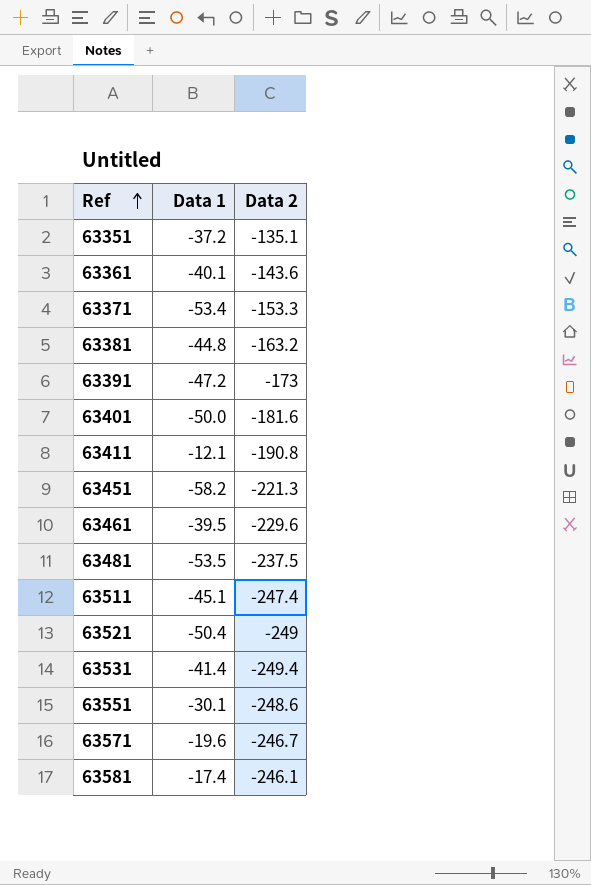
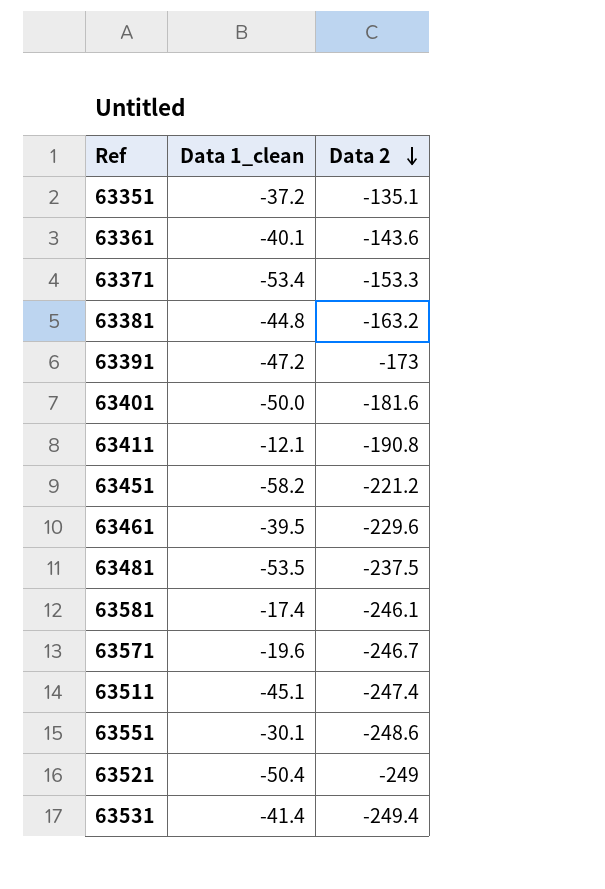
row order: Ref ascending -> Data 2 descending
column name: Data 1 -> Data 1_clean
63451 | Data 2: -221.3 -> -221.2

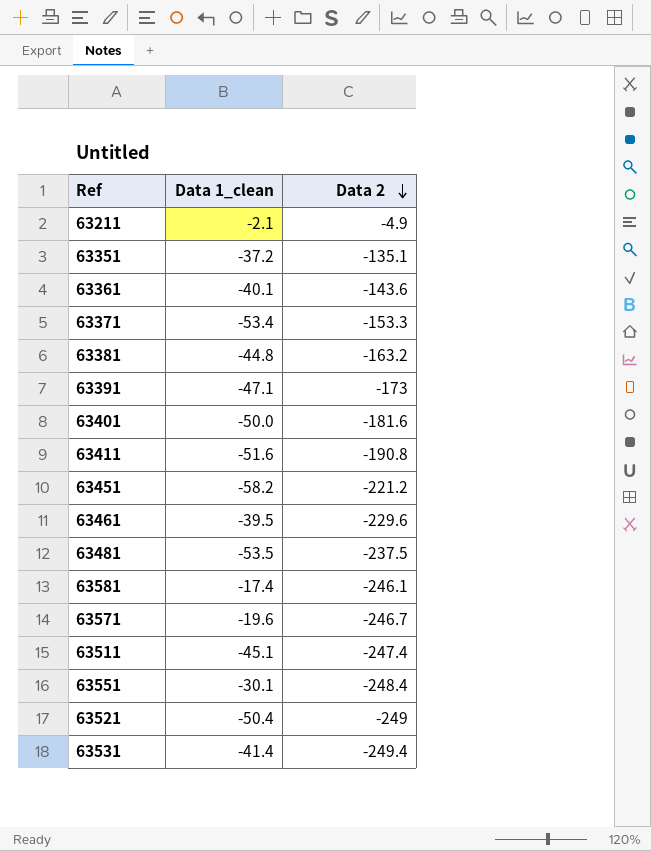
row 63211: none -> -2.1 | -4.9
63391 | Data 1_clean: -47.2 -> -47.1
63411 | Data 1_clean: -12.1 -> -51.6
63551 | Data 2: -248.6 -> -248.4

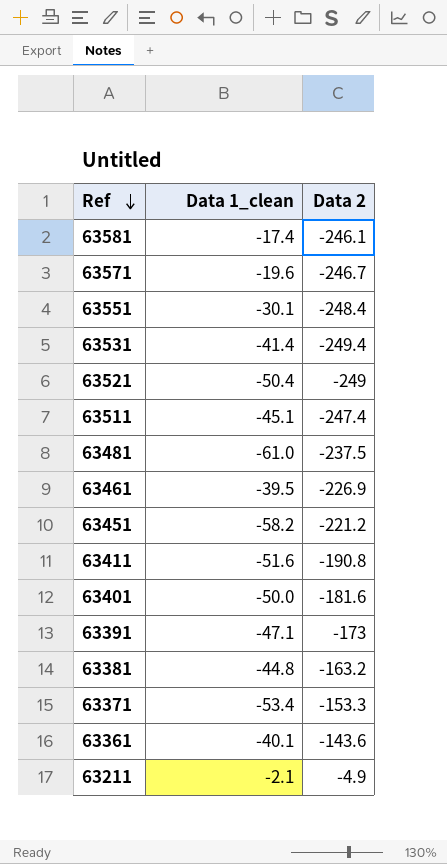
row order: Data 2 descending -> Ref descending
row 63351: -37.2 | -135.1 -> none
63481 | Data 1_clean: -53.5 -> -61.0
63461 | Data 2: -229.6 -> -226.9

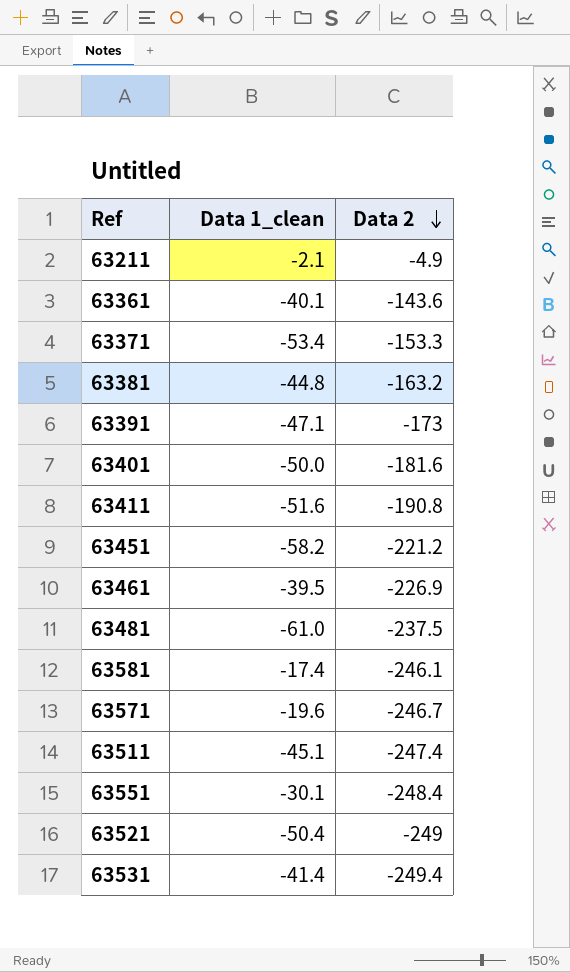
row order: Ref descending -> Data 2 descending

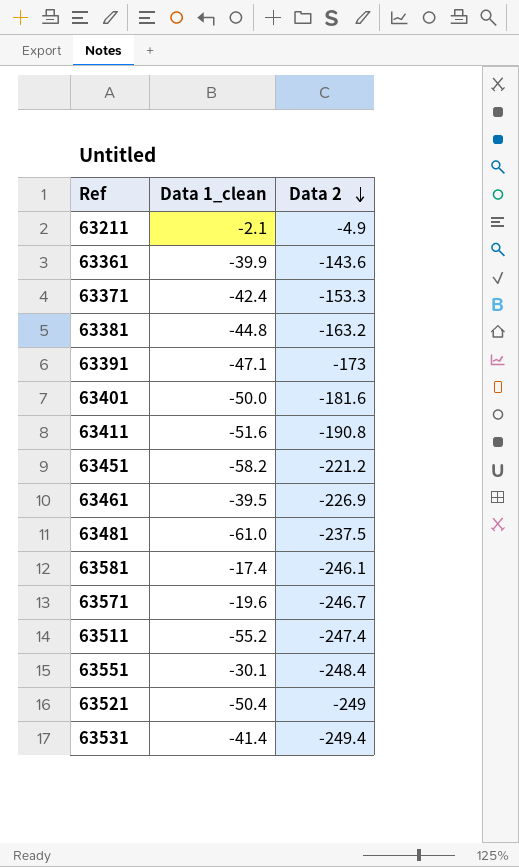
63361 | Data 1_clean: -40.1 -> -39.9
63371 | Data 1_clean: -53.4 -> -42.4
63511 | Data 1_clean: -45.1 -> -55.2

